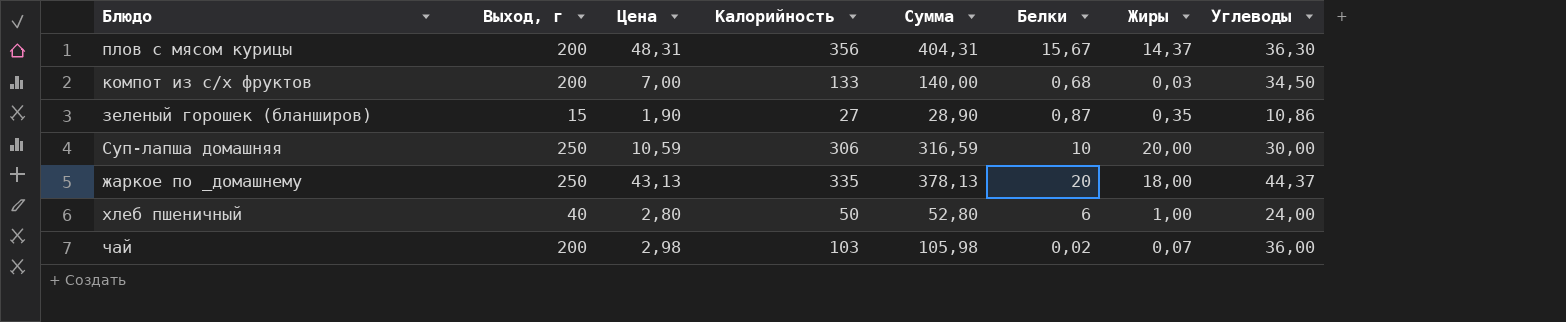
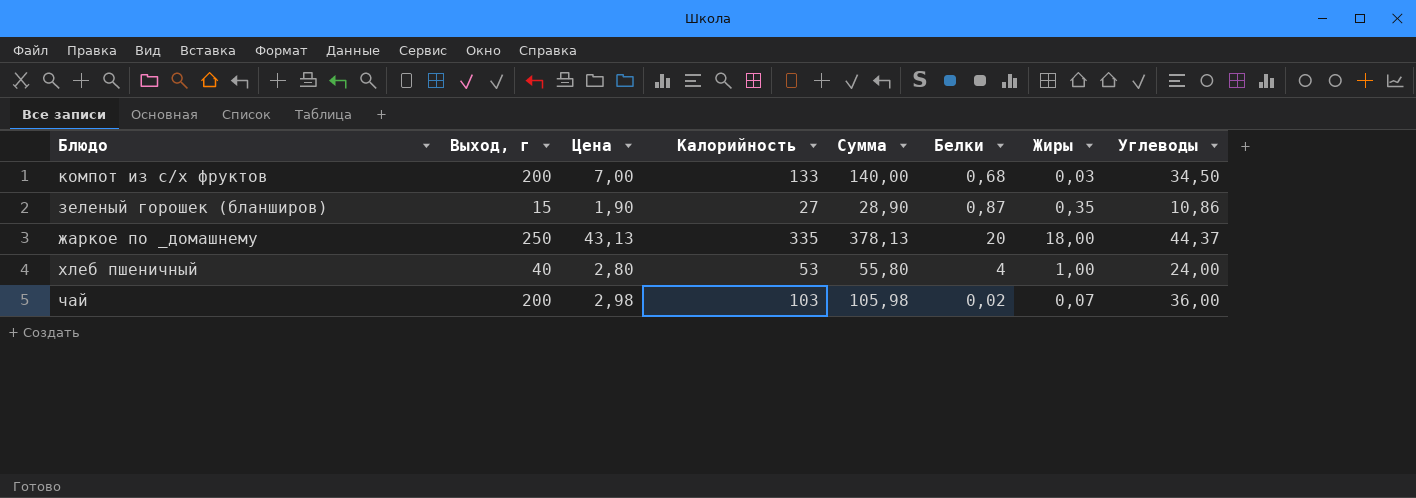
row плов с мясом курицы: 200 | 48,31 | 356 | 404,31 | 15,67 | 14,37 | 36,30 -> none
row Суп-лапша домашняя: 250 | 10,59 | 306 | 316,59 | 10 | 20,00 | 30,00 -> none
хлеб пшеничный | Калорийность: 50 -> 53
хлеб пшеничный | Сумма: 52,80 -> 55,80
хлеб пшеничный | Белки: 6 -> 4

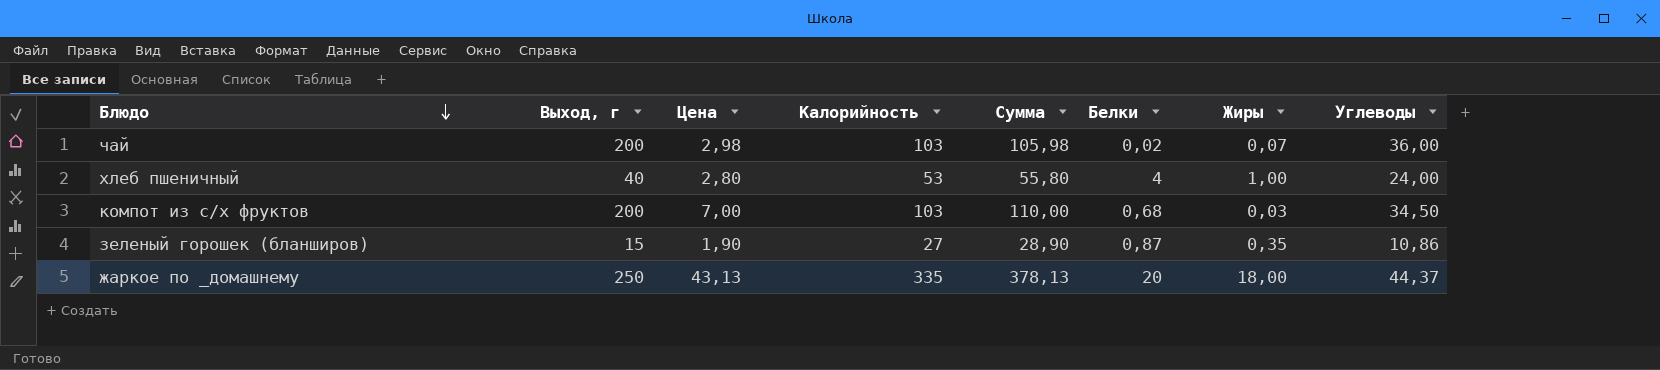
row order: none -> Блюдо descending
компот из с/х фруктов | Калорийность: 133 -> 103
компот из с/х фруктов | Сумма: 140,00 -> 110,00

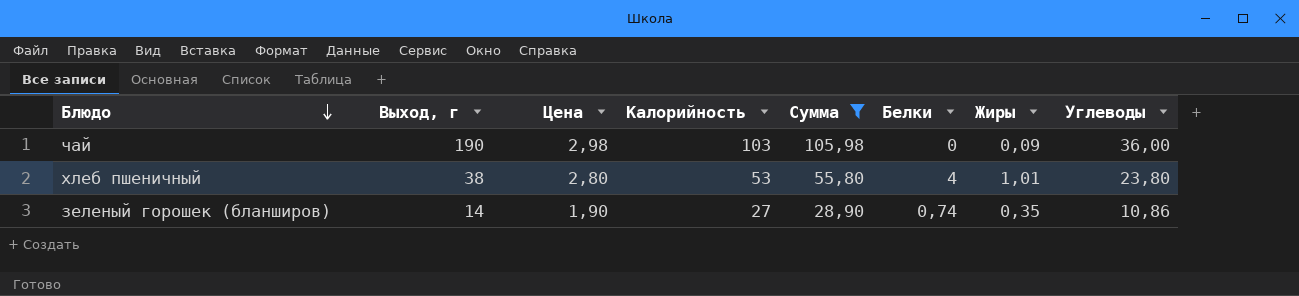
filter: none -> Сумма <= 105,98
чай | Выход, г: 200 -> 190
чай | Белки: 0,02 -> 0
чай | Жиры: 0,07 -> 0,09
хлеб пшеничный | Выход, г: 40 -> 38
хлеб пшеничный | Жиры: 1,00 -> 1,01
хлеб пшеничный | Углеводы: 24,00 -> 23,80
зеленый горошек (бланширов) | Выход, г: 15 -> 14
зеленый горошек (бланширов) | Белки: 0,87 -> 0,74

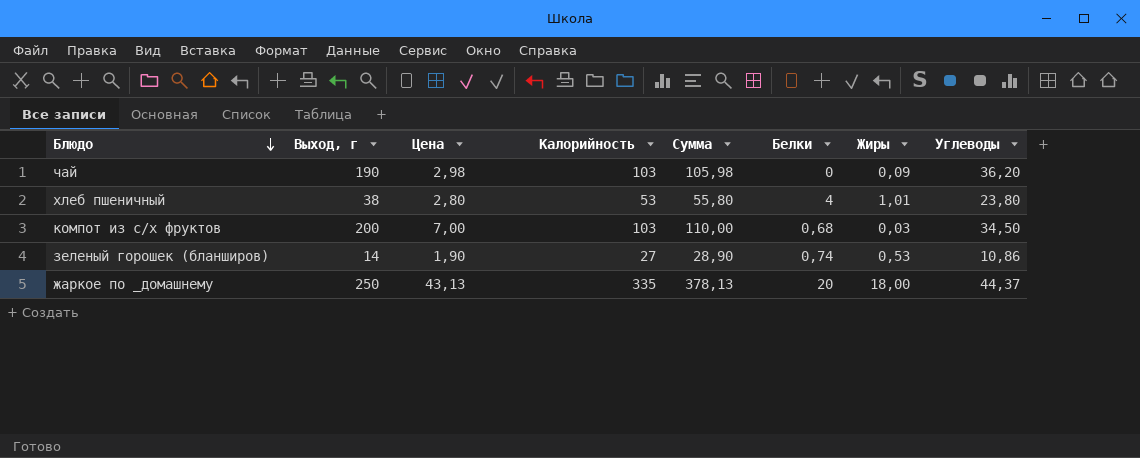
filter: Сумма <= 105,98 -> none
чай | Углеводы: 36,00 -> 36,20
зеленый горошек (бланширов) | Жиры: 0,35 -> 0,53

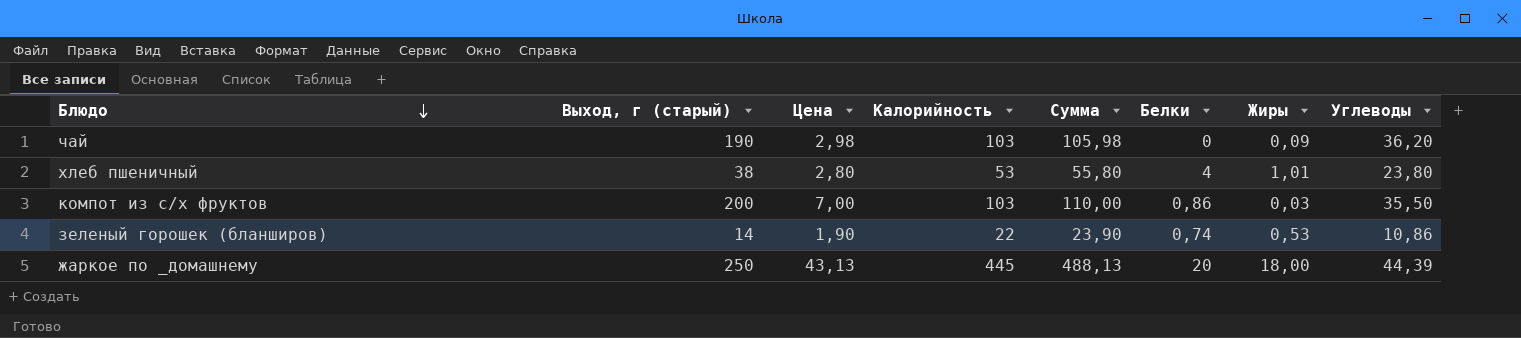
column name: Выход, г -> Выход, г (старый)
компот из с/х фруктов | Белки: 0,68 -> 0,86
компот из с/х фруктов | Углеводы: 34,50 -> 35,50
зеленый горошек (бланширов) | Калорийность: 27 -> 22
зеленый горошек (бланширов) | Сумма: 28,90 -> 23,90
жаркое по _домашнему | Калорийность: 335 -> 445
жаркое по _домашнему | Сумма: 378,13 -> 488,13
жаркое по _домашнему | Углеводы: 44,37 -> 44,39

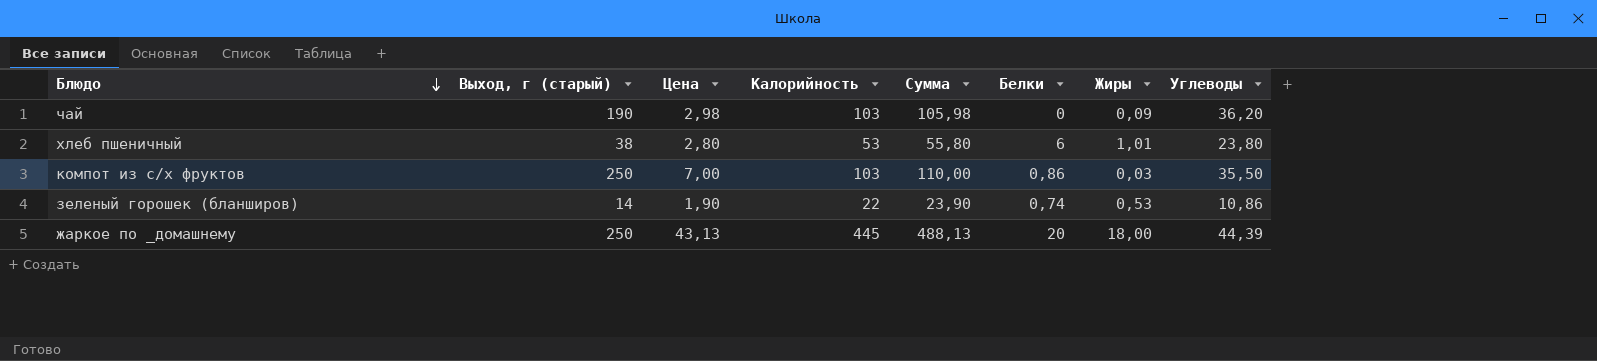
хлеб пшеничный | Белки: 4 -> 6
компот из с/х фруктов | Выход, г (старый): 200 -> 250

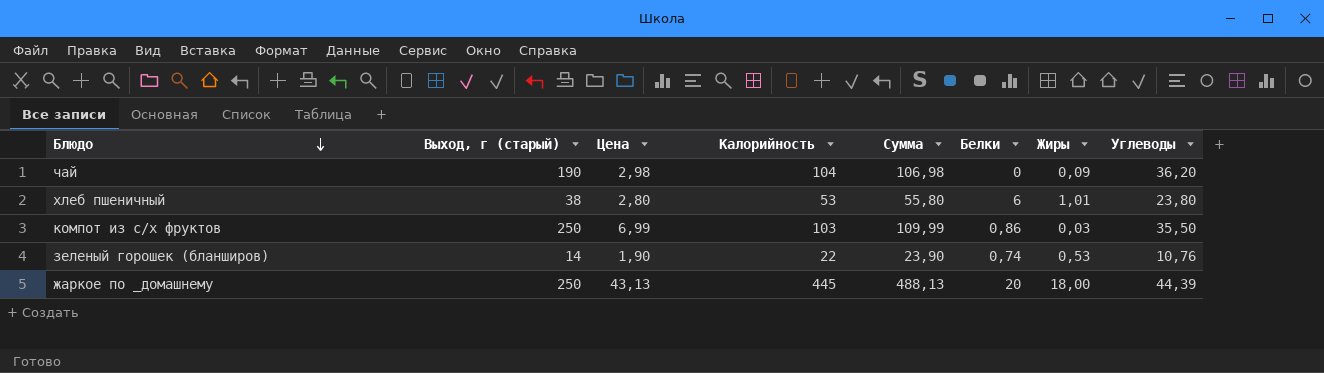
чай | Калорийность: 103 -> 104
чай | Сумма: 105,98 -> 106,98
компот из с/х фруктов | Цена: 7,00 -> 6,99
компот из с/х фруктов | Сумма: 110,00 -> 109,99
зеленый горошек (бланширов) | Углеводы: 10,86 -> 10,76

